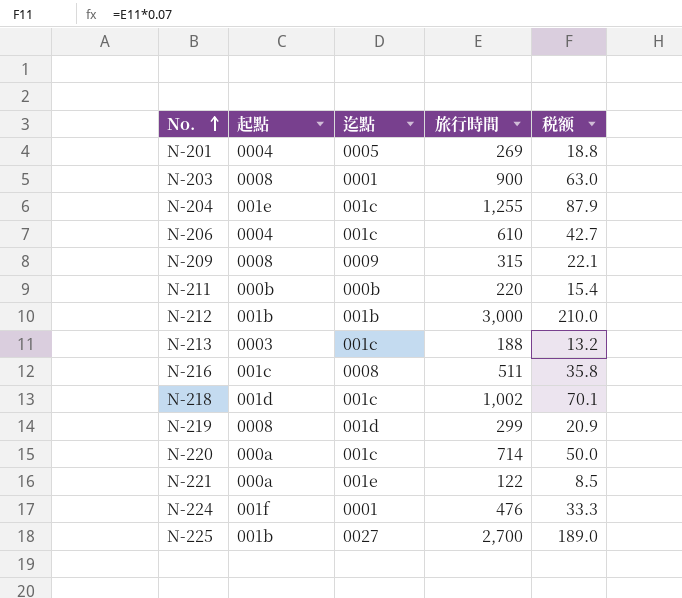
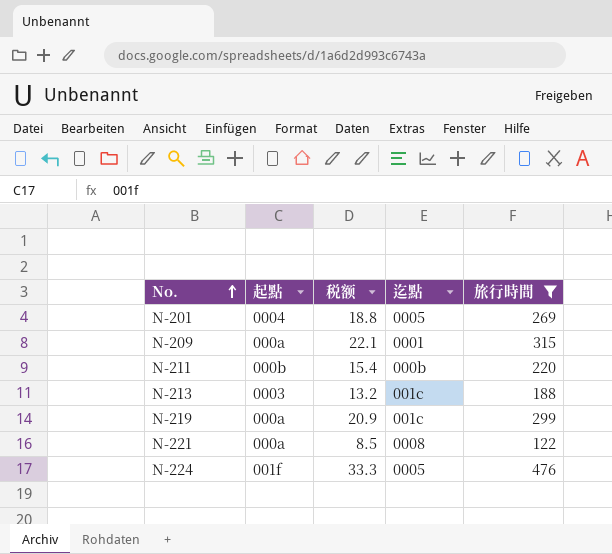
filter: none -> 旅行時間 <= 476
column 税额 | position: 5 -> 3
N-209 | 起點: 0008 -> 000a
N-209 | 迄點: 0009 -> 0001
N-219 | 起點: 0008 -> 000a
N-219 | 迄點: 001d -> 001c
N-221 | 迄點: 001e -> 0008
N-224 | 迄點: 0001 -> 0005

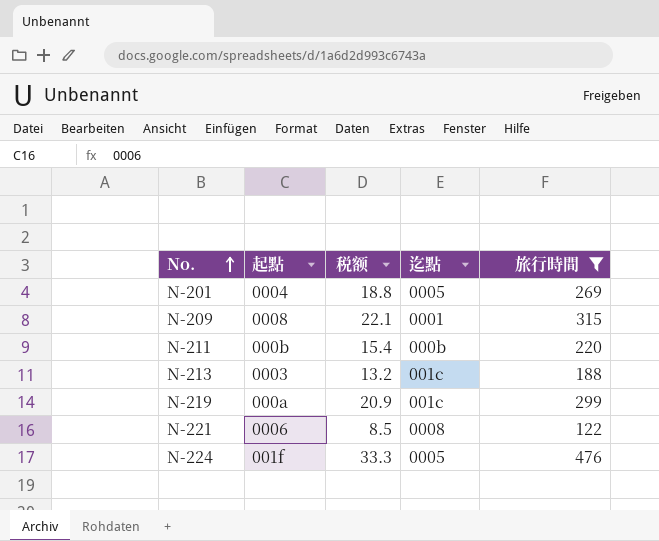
N-209 | 起點: 000a -> 0008
N-221 | 起點: 000a -> 0006

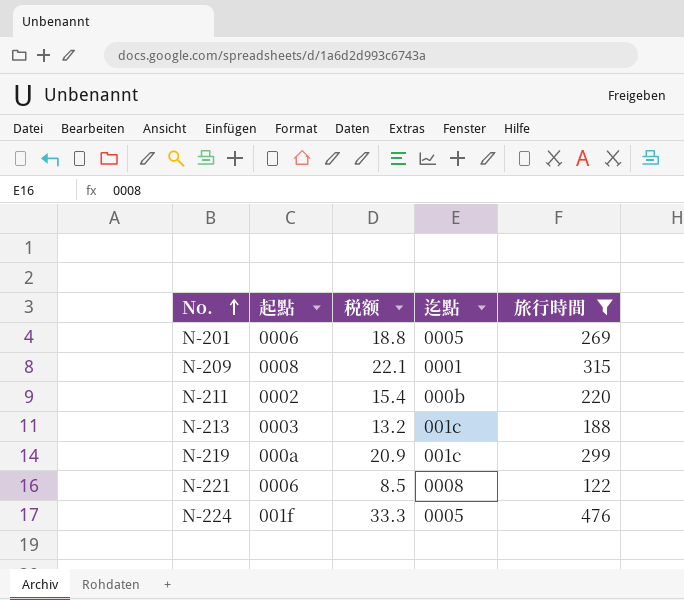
N-201 | 起點: 0004 -> 0006
N-211 | 起點: 000b -> 0002

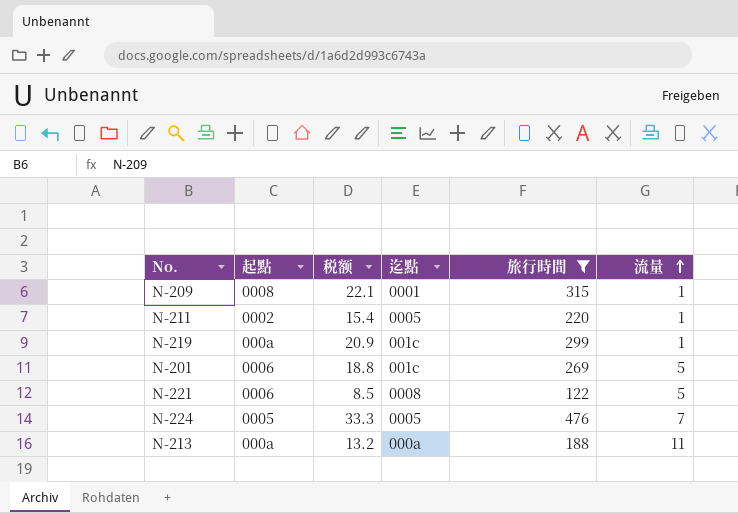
row order: No. ascending -> 流量 ascending
column 流量 | position: none -> 6
N-211 | 迄點: 000b -> 0005
N-201 | 迄點: 0005 -> 001c
N-224 | 起點: 001f -> 0005
N-213 | 起點: 0003 -> 000a
N-213 | 迄點: 001c -> 000a

